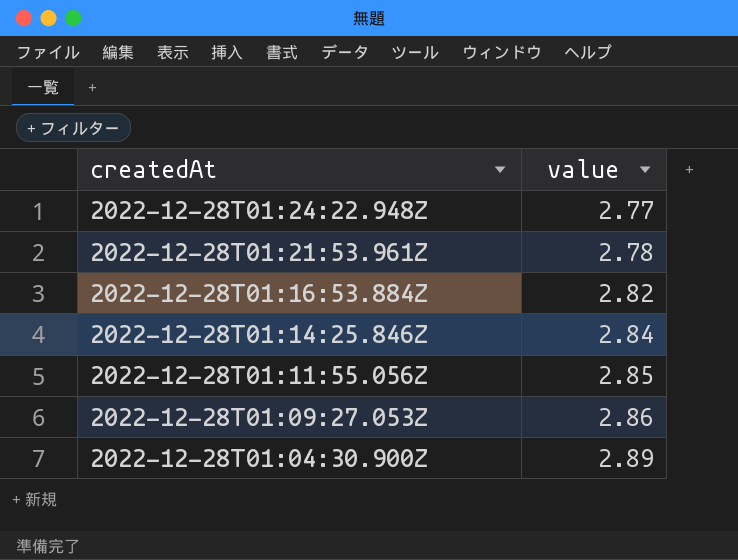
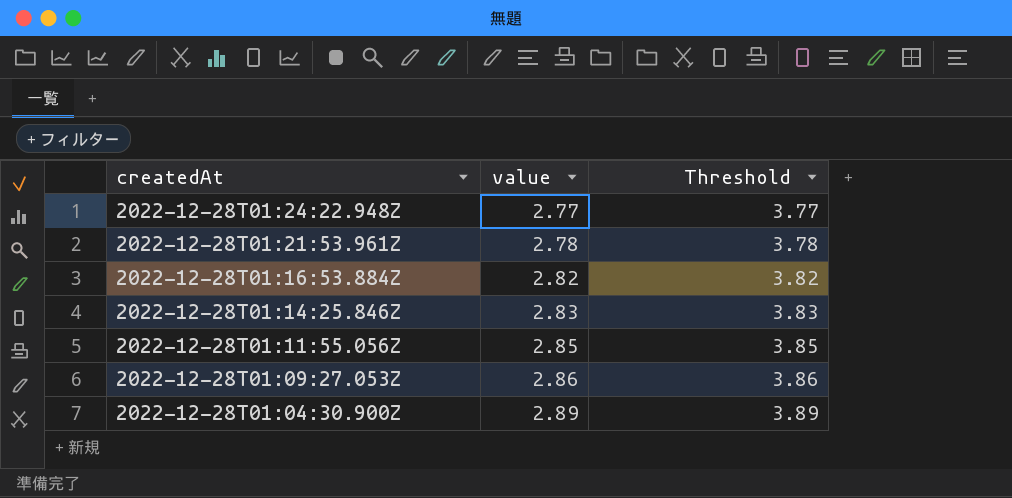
column Threshold | formula: none -> [value] + 1
2022-12-28T01:14:25.846Z | value: 2.84 -> 2.83

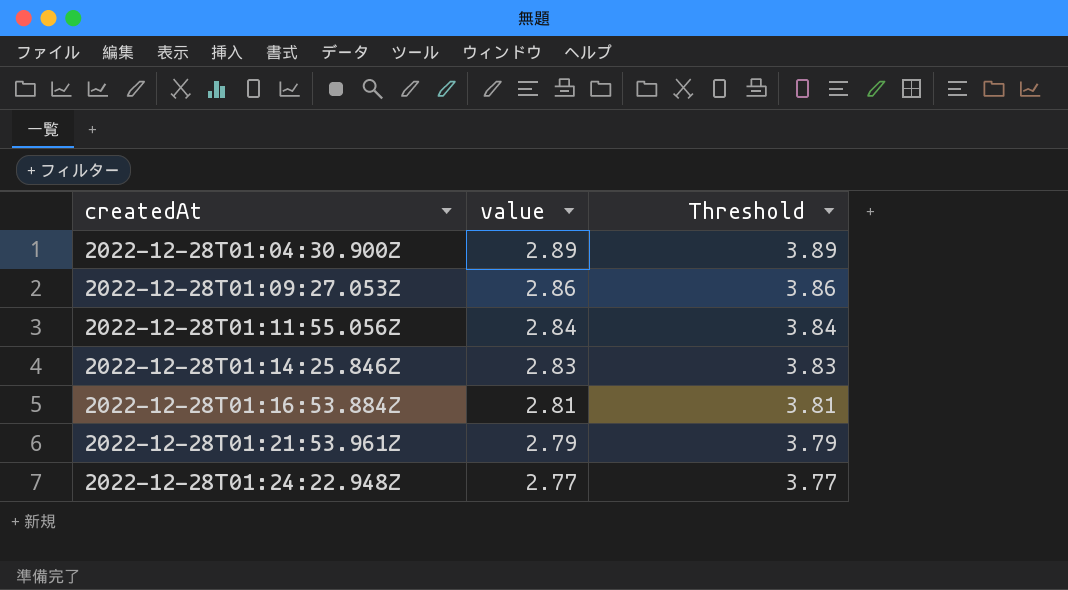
row order: createdAt descending -> createdAt ascending
2022-12-28T01:11:55.056Z | value: 2.85 -> 2.84
2022-12-28T01:11:55.056Z | Threshold: 3.85 -> 3.84
2022-12-28T01:16:53.884Z | value: 2.82 -> 2.81
2022-12-28T01:16:53.884Z | Threshold: 3.82 -> 3.81
2022-12-28T01:21:53.961Z | value: 2.78 -> 2.79
2022-12-28T01:21:53.961Z | Threshold: 3.78 -> 3.79

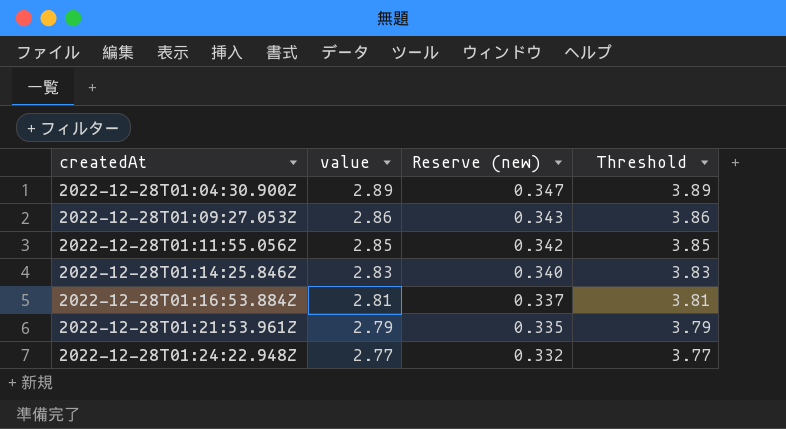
column Reserve (new) | formula: none -> [value] * 0.12
2022-12-28T01:11:55.056Z | value: 2.84 -> 2.85
2022-12-28T01:11:55.056Z | Threshold: 3.84 -> 3.85

